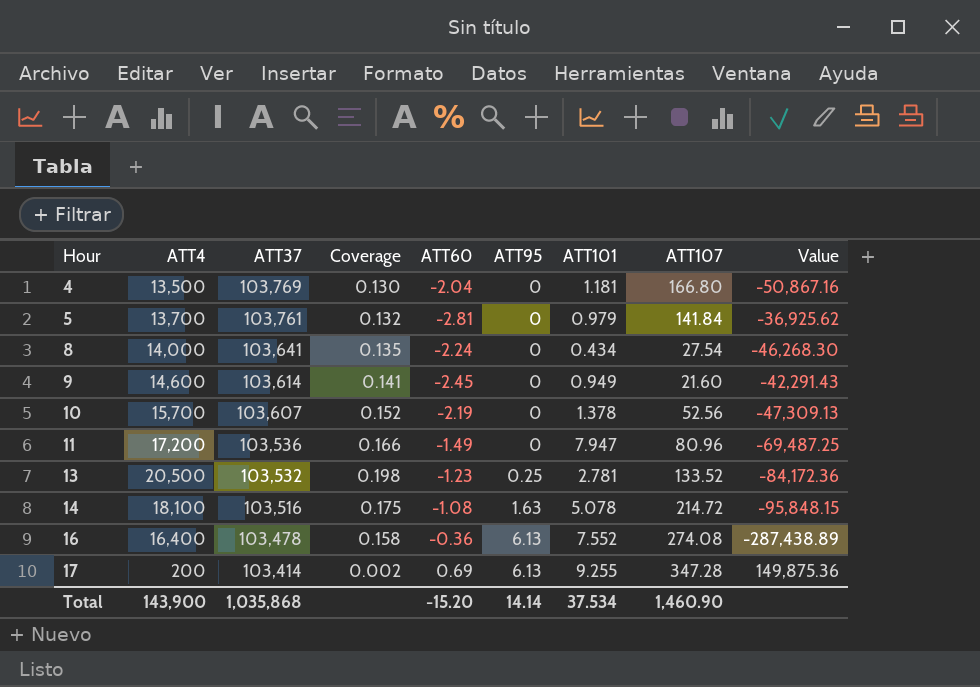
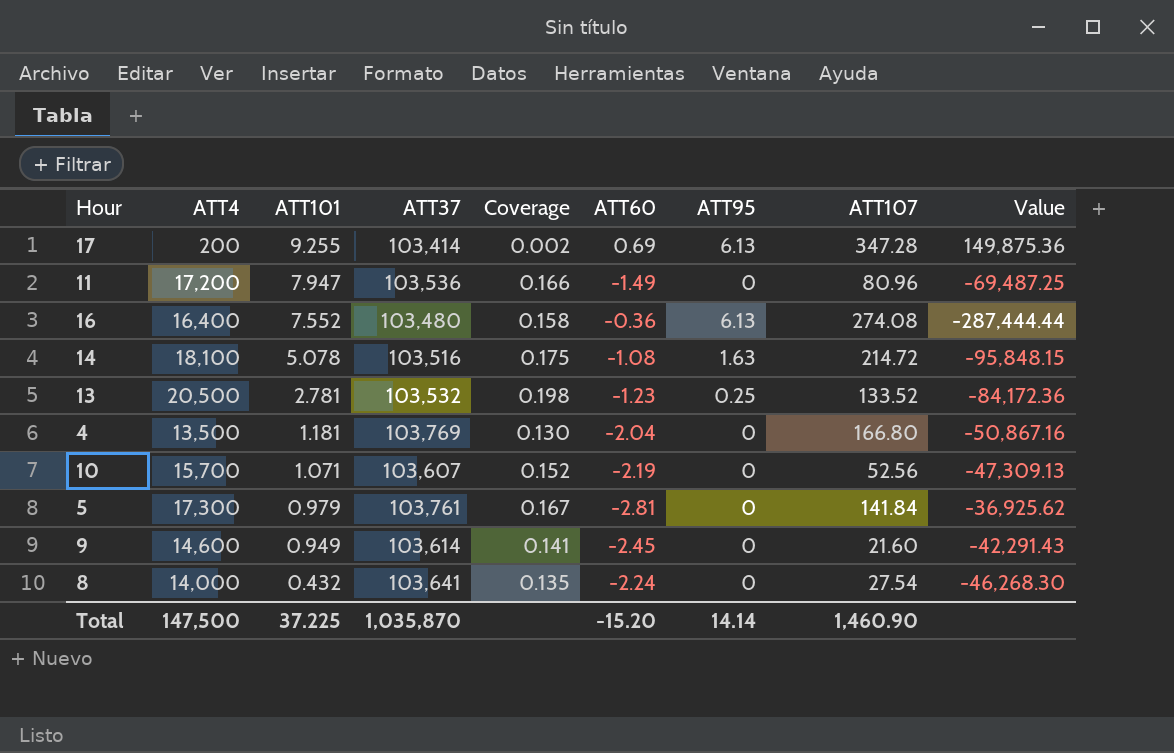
row order: Hour ascending -> ATT101 descending
column ATT101 | position: 7 -> 3
16 | ATT37: 103,478 -> 103,480
16 | Value: -287,438.89 -> -287,444.44
10 | ATT101: 1.378 -> 1.071
5 | ATT4: 13,700 -> 17,300
5 | Coverage: 0.132 -> 0.167
8 | ATT101: 0.434 -> 0.432
Total | ATT4: 143,900 -> 147,500
Total | ATT101: 37.534 -> 37.225
Total | ATT37: 1,035,868 -> 1,035,870

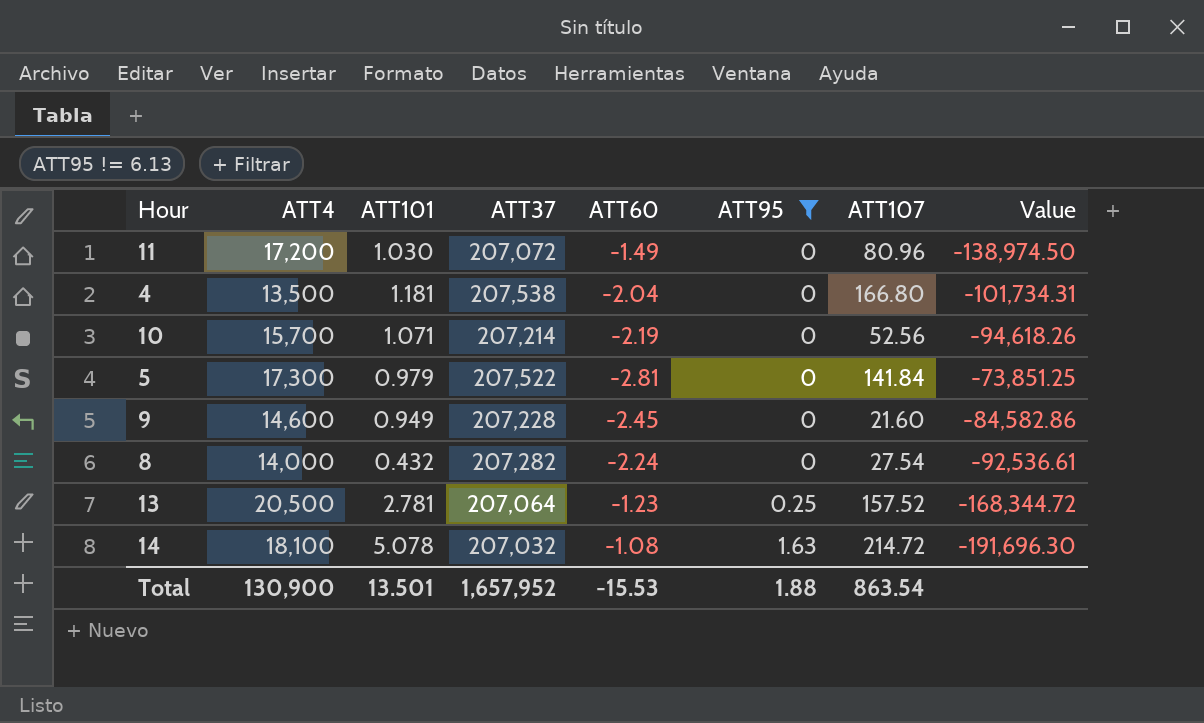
filter: none -> ATT95 != 6.13
row order: ATT101 descending -> ATT95 ascending
column Coverage | formula: [ATT4] / [ATT37] -> none
11 | ATT101: 7.947 -> 1.030
11 | ATT37: 103,536 -> 207,072
11 | Value: -69,487.25 -> -138,974.50
4 | ATT37: 103,769 -> 207,538
4 | Value: -50,867.16 -> -101,734.31
10 | ATT37: 103,607 -> 207,214
10 | Value: -47,309.13 -> -94,618.26
5 | ATT37: 103,761 -> 207,522
5 | Value: -36,925.62 -> -73,851.25
9 | ATT37: 103,614 -> 207,228
9 | Value: -42,291.43 -> -84,582.86
8 | ATT37: 103,641 -> 207,282
8 | Value: -46,268.30 -> -92,536.61
13 | ATT37: 103,532 -> 207,064
13 | ATT107: 133.52 -> 157.52
13 | Value: -84,172.36 -> -168,344.72
14 | ATT37: 103,516 -> 207,032
14 | Value: -95,848.15 -> -191,696.30
Total | ATT4: 147,500 -> 130,900
Total | ATT101: 37.225 -> 13.501
Total | ATT37: 1,035,870 -> 1,657,952
Total | ATT60: -15.20 -> -15.53
Total | ATT95: 14.14 -> 1.88
Total | ATT107: 1,460.90 -> 863.54

